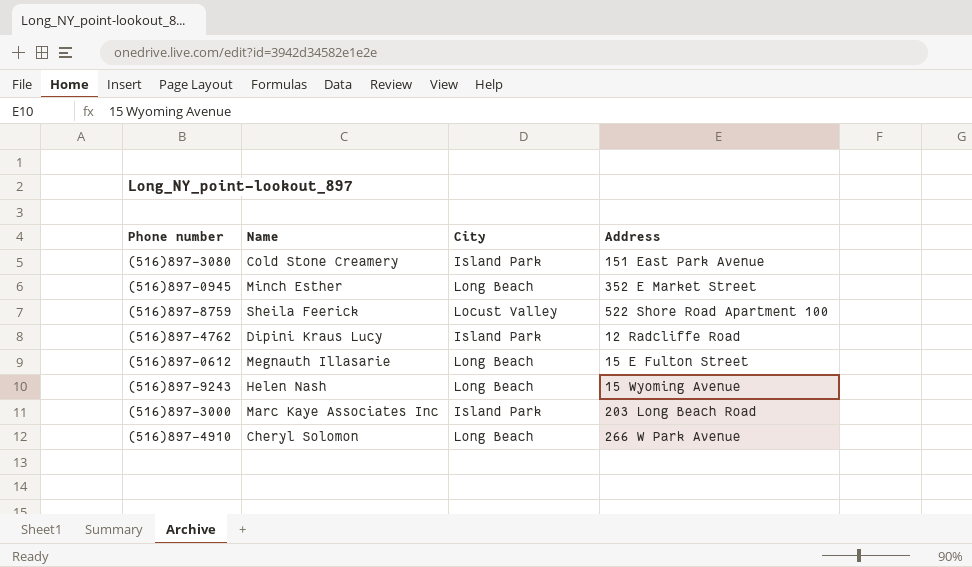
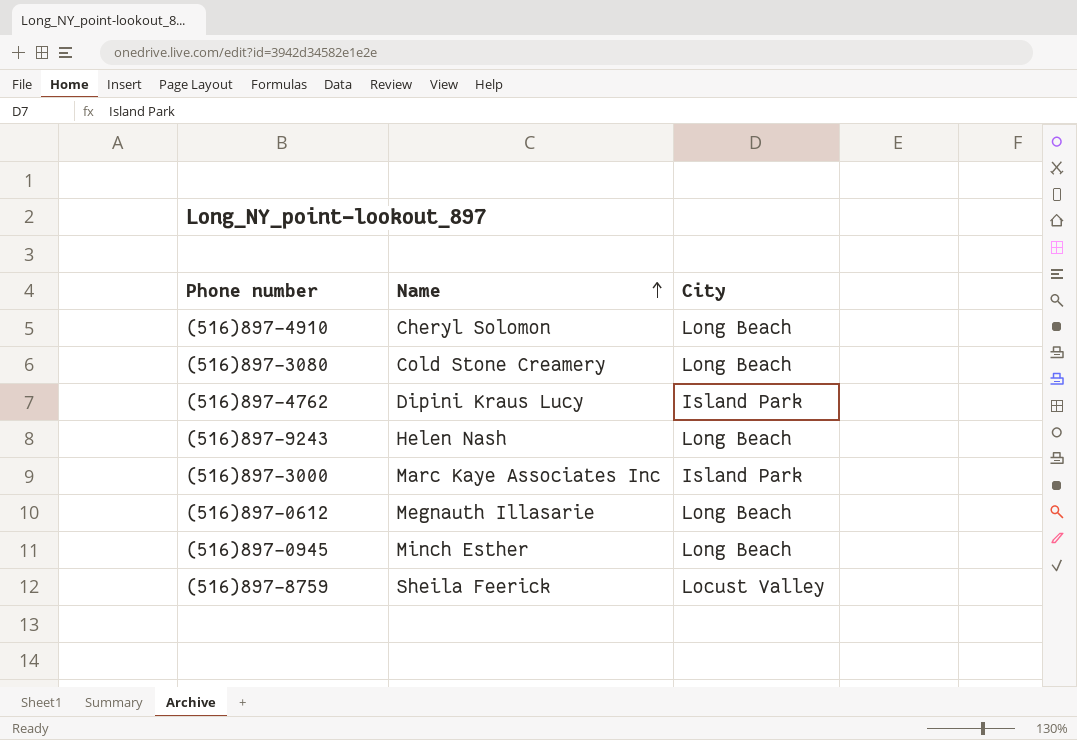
row order: none -> Name ascending
column Address | position: 4 -> none
(516)897-3080 | City: Island Park -> Long Beach

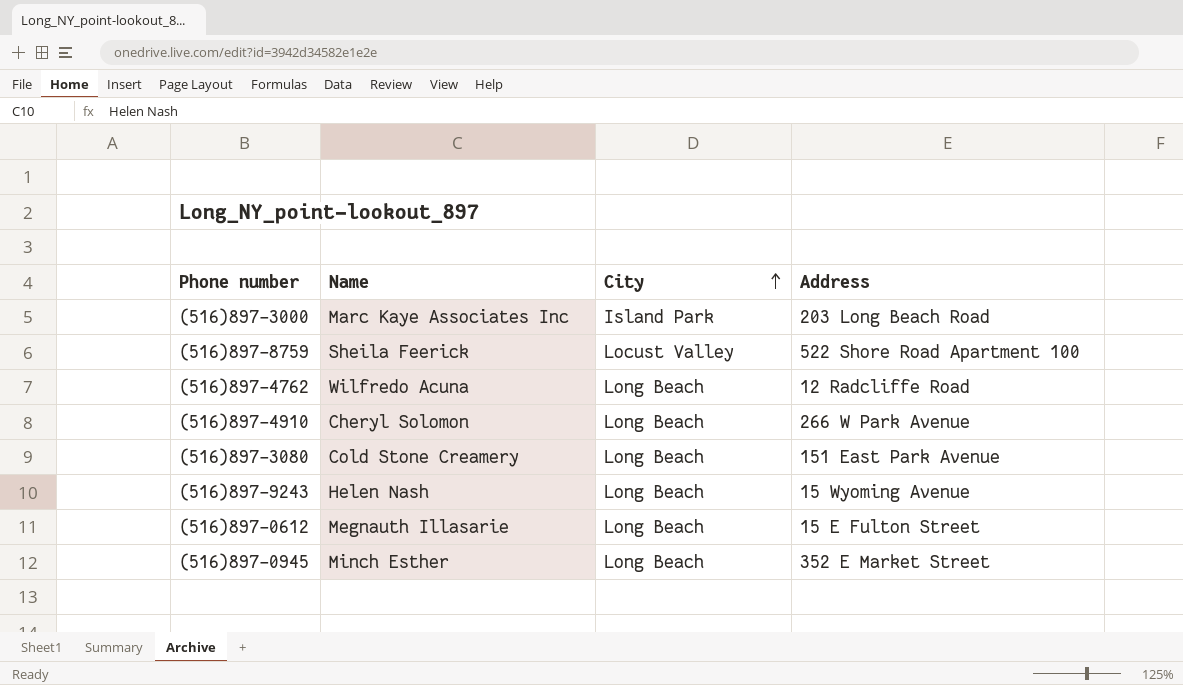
row order: Name ascending -> City ascending
column Address | position: none -> 4
(516)897-4762 | Name: Dipini Kraus Lucy -> Wilfredo Acuna
(516)897-4762 | City: Island Park -> Long Beach

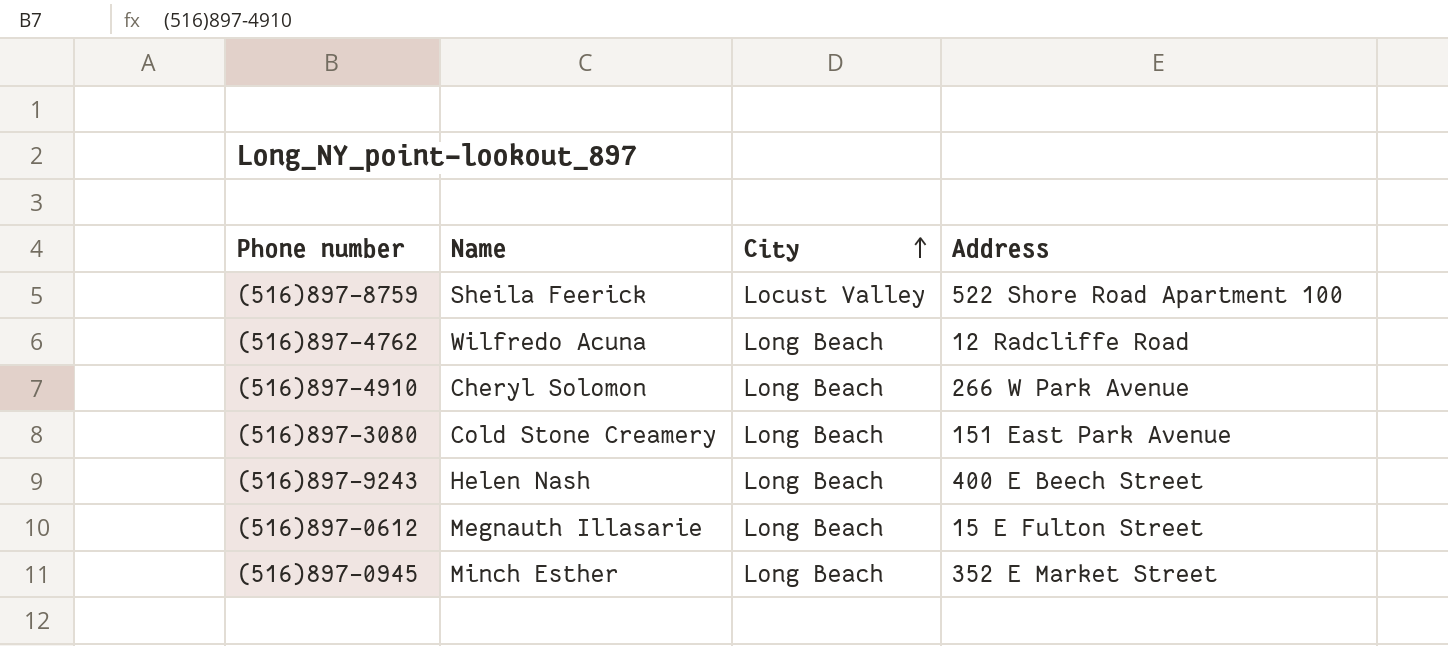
row (516)897-3000: Marc Kaye Associates Inc | Island Park | 203 Long Beach Road -> none
(516)897-9243 | Address: 15 Wyoming Avenue -> 400 E Beech Street

